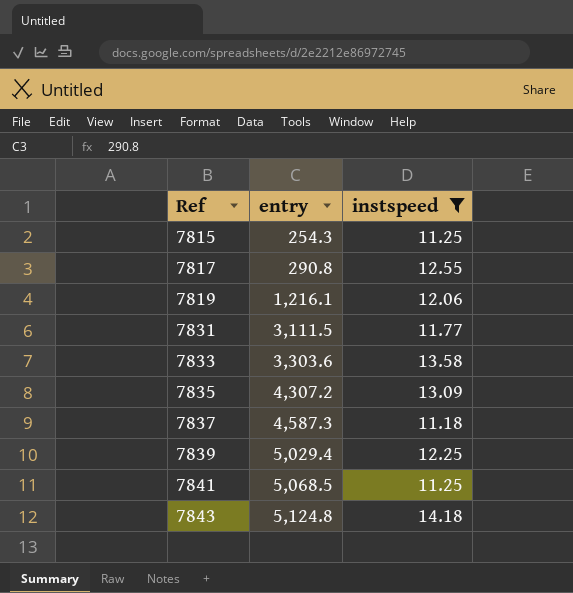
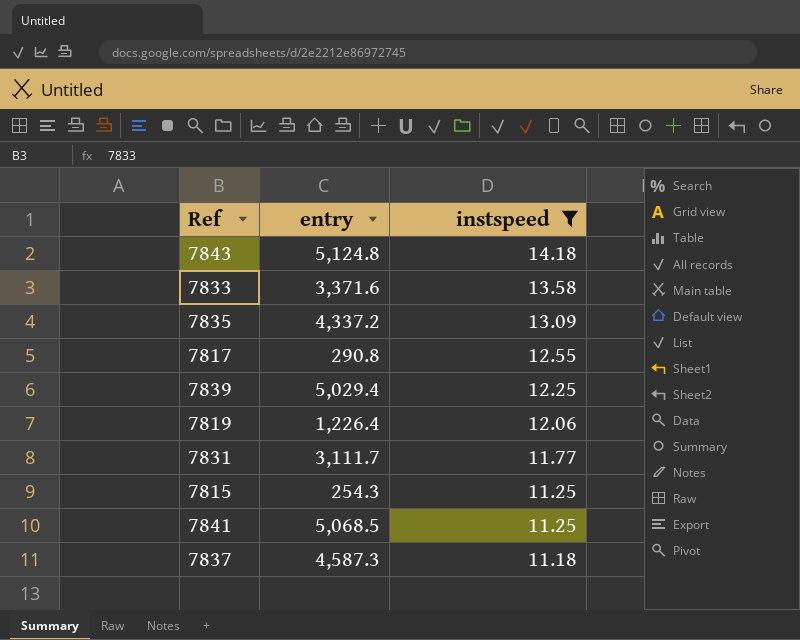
row order: Ref ascending -> instspeed descending
7833 | entry: 3,303.6 -> 3,371.6
7835 | entry: 4,307.2 -> 4,337.2
7819 | entry: 1,216.1 -> 1,226.4
7831 | entry: 3,111.5 -> 3,111.7

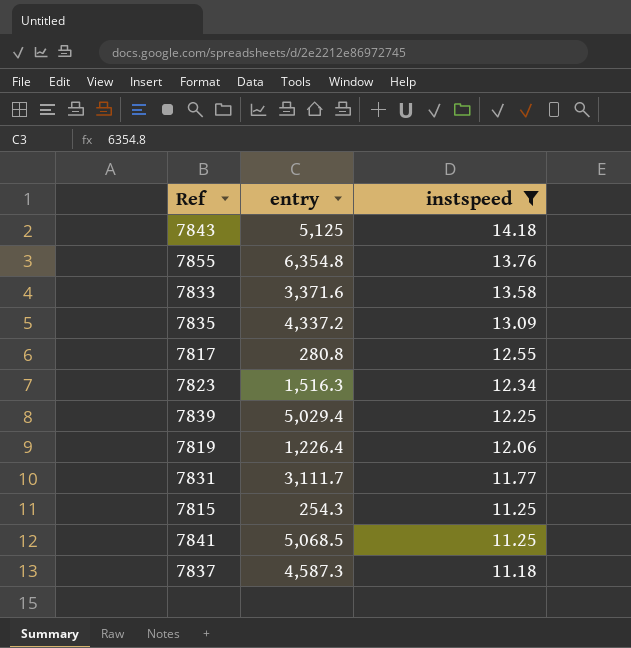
7843 | entry: 5,124.8 -> 5,125
row 7855: none -> 6,354.8 | 13.76
7817 | entry: 290.8 -> 280.8
row 7823: none -> 1,516.3 | 12.34

